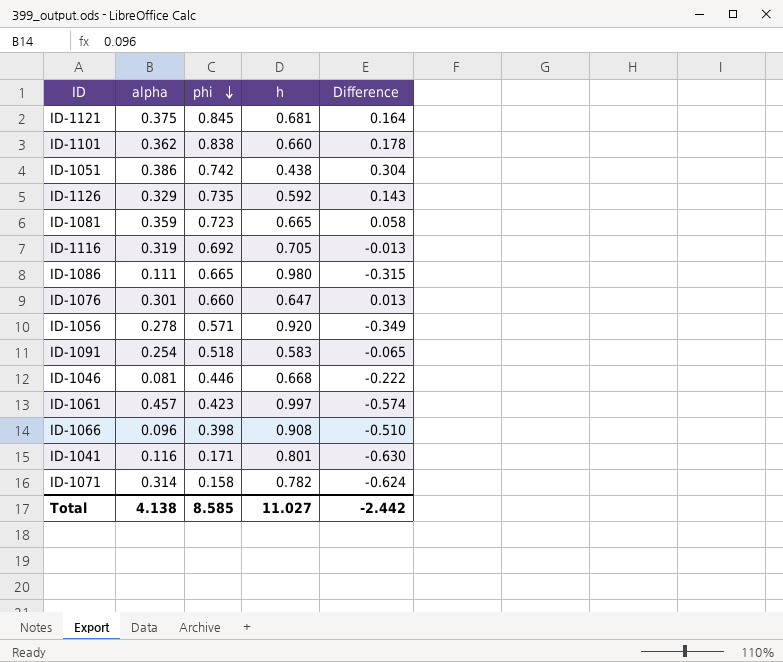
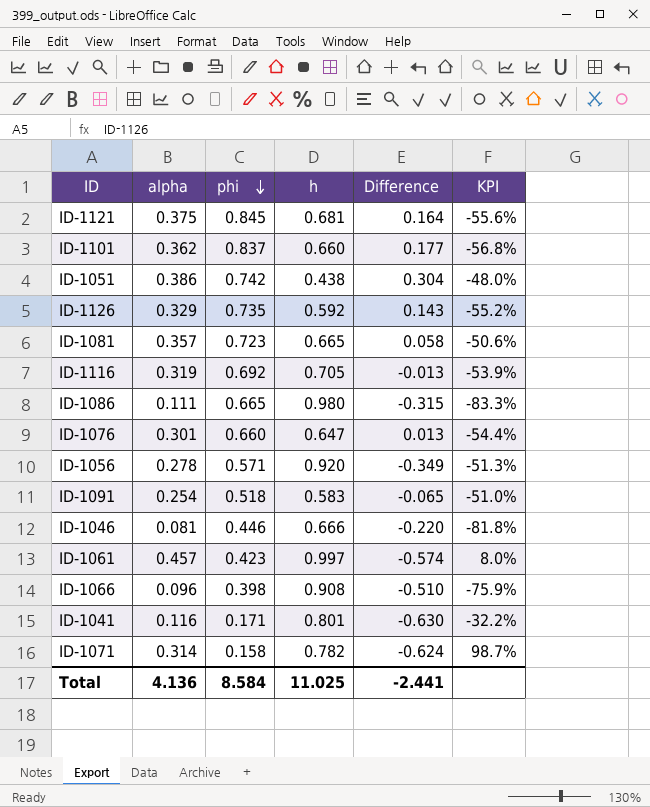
column KPI | formula: none -> ([alpha] - [phi]) / [phi]
ID-1101 | phi: 0.838 -> 0.837
ID-1101 | Difference: 0.178 -> 0.177
ID-1081 | alpha: 0.359 -> 0.357
ID-1046 | h: 0.668 -> 0.666
ID-1046 | Difference: -0.222 -> -0.220
Total | alpha: 4.138 -> 4.136
Total | phi: 8.585 -> 8.584
Total | h: 11.027 -> 11.025
Total | Difference: -2.442 -> -2.441

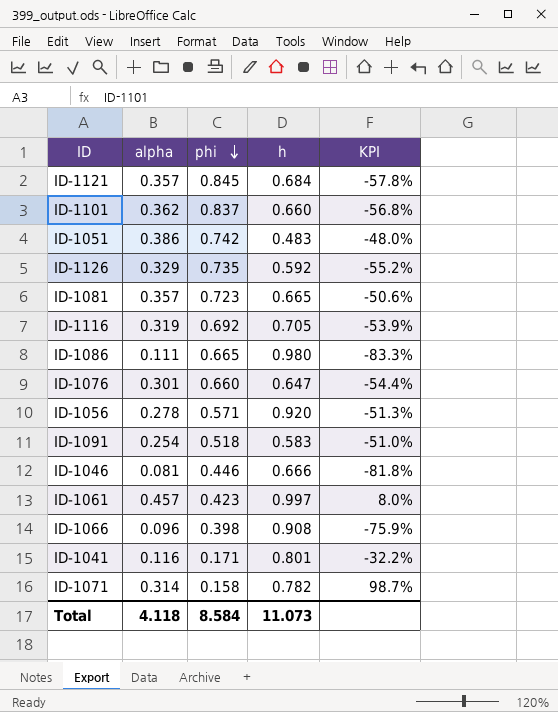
column Difference | formula: [phi] - [h] -> none
ID-1121 | alpha: 0.375 -> 0.357
ID-1121 | h: 0.681 -> 0.684
ID-1121 | KPI: -55.6% -> -57.8%
ID-1051 | h: 0.438 -> 0.483
Total | alpha: 4.136 -> 4.118
Total | h: 11.025 -> 11.073

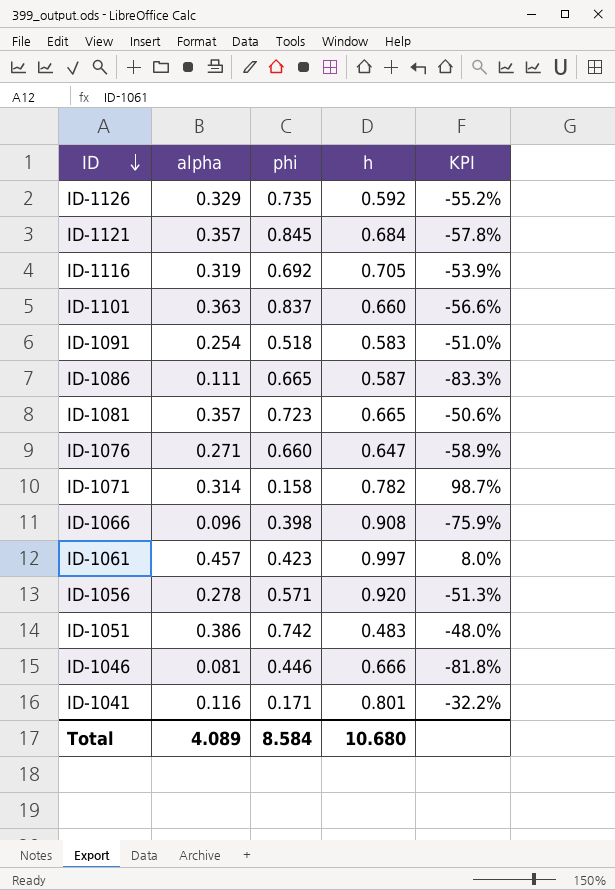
row order: phi descending -> ID descending
ID-1101 | alpha: 0.362 -> 0.363
ID-1101 | KPI: -56.8% -> -56.6%
ID-1086 | h: 0.980 -> 0.587
ID-1076 | alpha: 0.301 -> 0.271
ID-1076 | KPI: -54.4% -> -58.9%
Total | alpha: 4.118 -> 4.089
Total | h: 11.073 -> 10.680

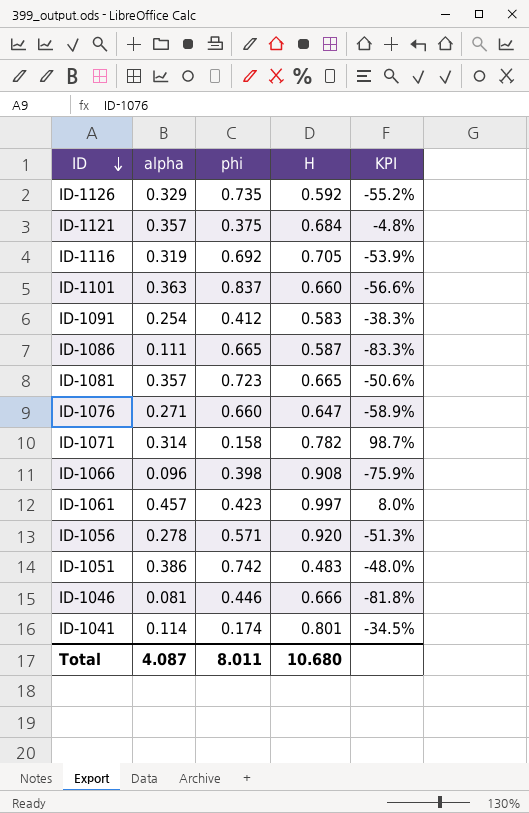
column name: h -> H
ID-1121 | phi: 0.845 -> 0.375
ID-1121 | KPI: -57.8% -> -4.8%
ID-1091 | phi: 0.518 -> 0.412
ID-1091 | KPI: -51.0% -> -38.3%
ID-1041 | alpha: 0.116 -> 0.114
ID-1041 | phi: 0.171 -> 0.174
ID-1041 | KPI: -32.2% -> -34.5%
Total | alpha: 4.089 -> 4.087
Total | phi: 8.584 -> 8.011

